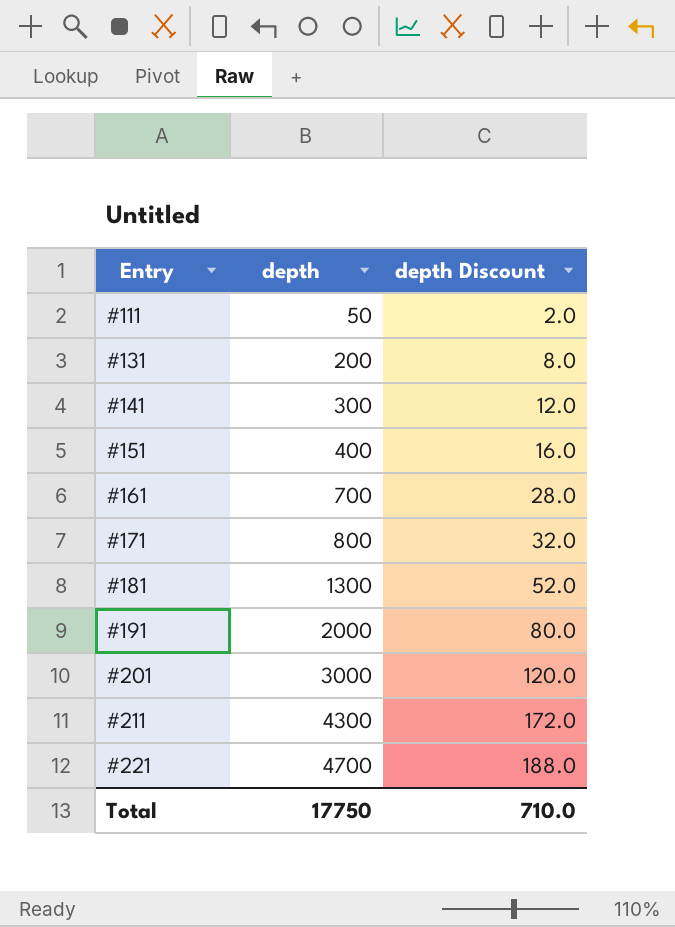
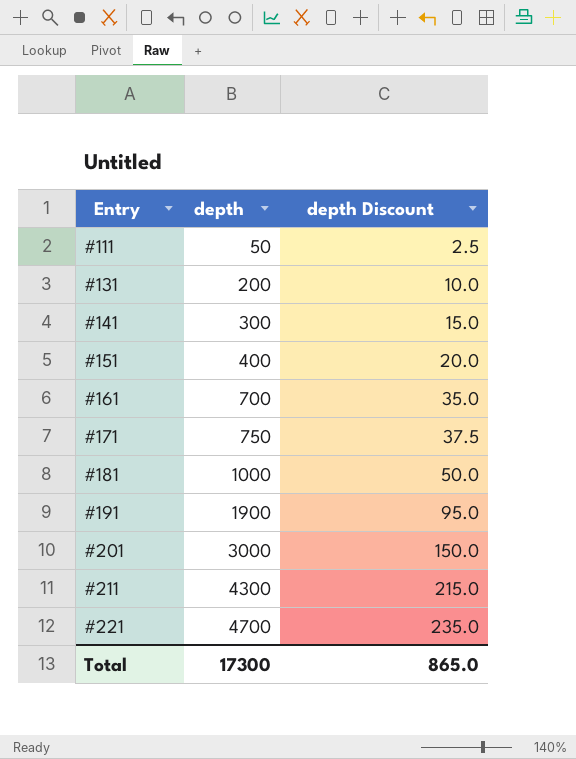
column depth Discount | formula: [depth] * 0.04 -> [depth] * 0.05
#171 | depth: 800 -> 750
#181 | depth: 1300 -> 1000
#191 | depth: 2000 -> 1900
Total | depth: 17750 -> 17300
Total | depth Discount: 710.0 -> 865.0

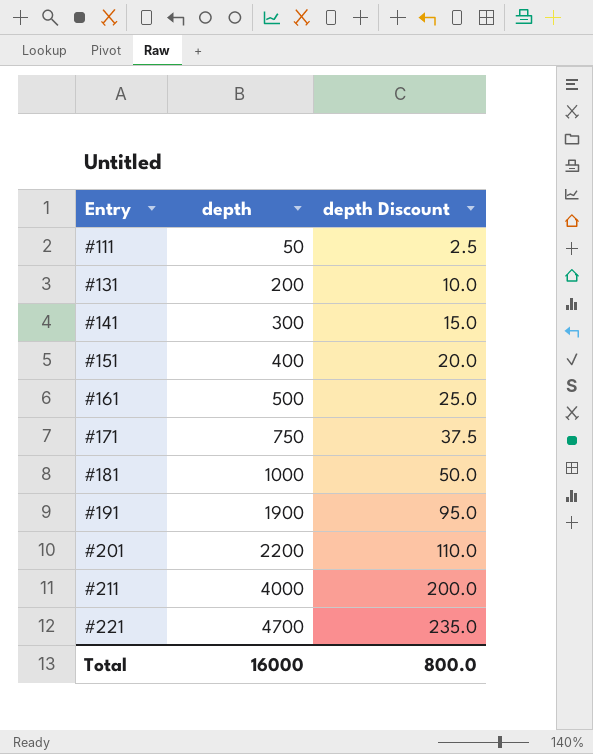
#161 | depth: 700 -> 500
#161 | depth Discount: 35.0 -> 25.0
#201 | depth: 3000 -> 2200
#201 | depth Discount: 150.0 -> 110.0
#211 | depth: 4300 -> 4000
#211 | depth Discount: 215.0 -> 200.0
Total | depth: 17300 -> 16000
Total | depth Discount: 865.0 -> 800.0

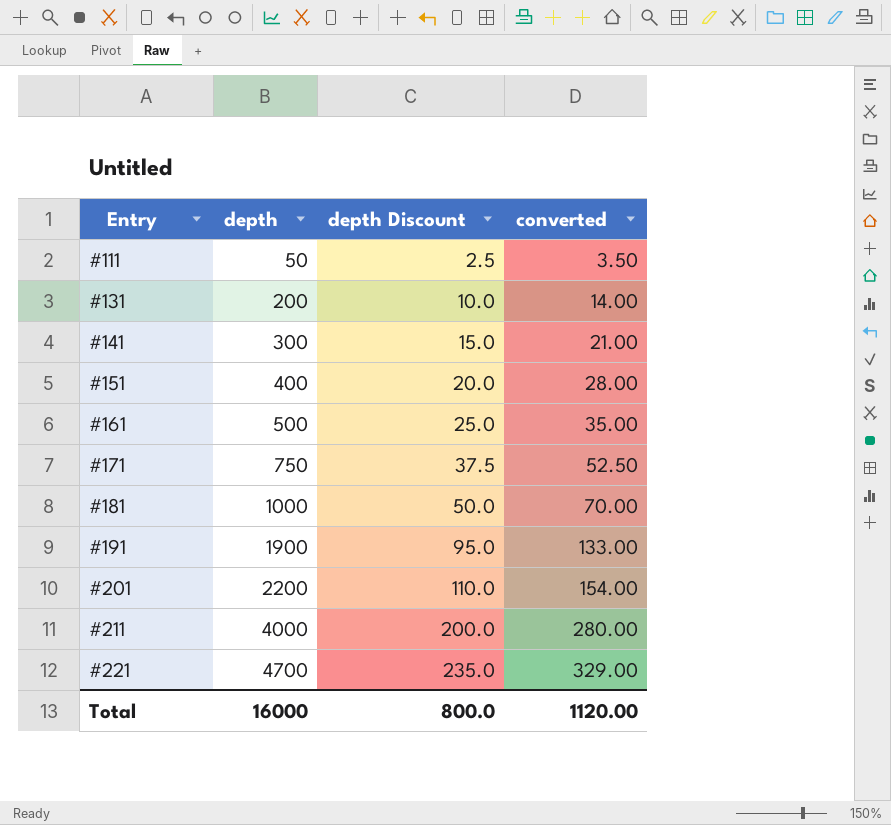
column converted | formula: none -> [depth] * 0.07

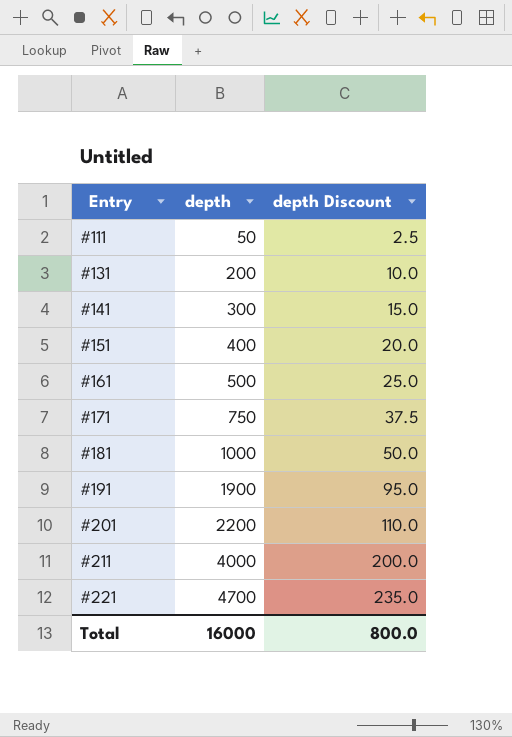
column converted | formula: [depth] * 0.07 -> none

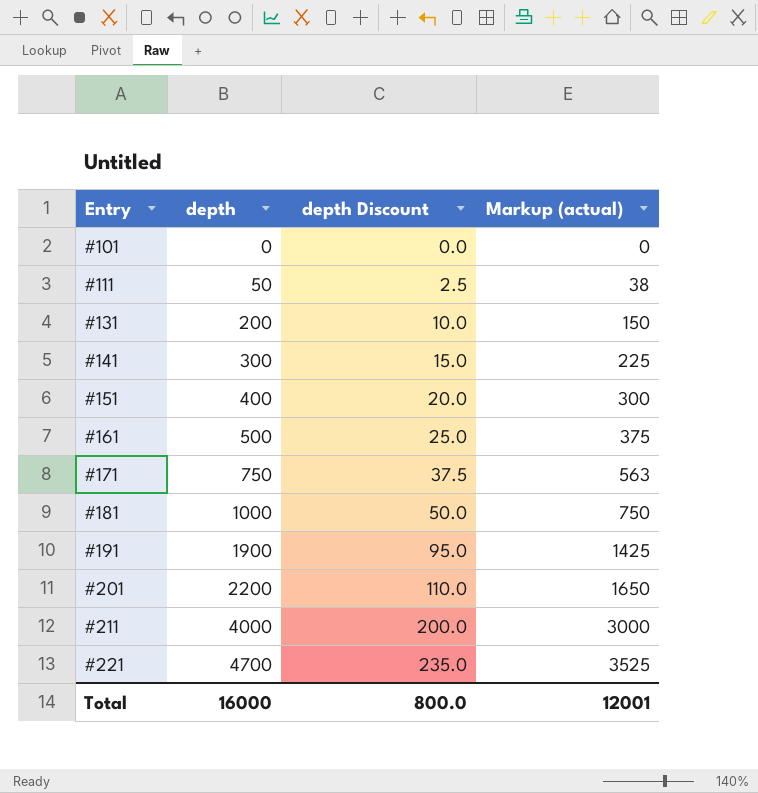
column Markup (actual) | formula: none -> [depth] * 0.75
row #101: none -> 0 | 0.0 | 0

